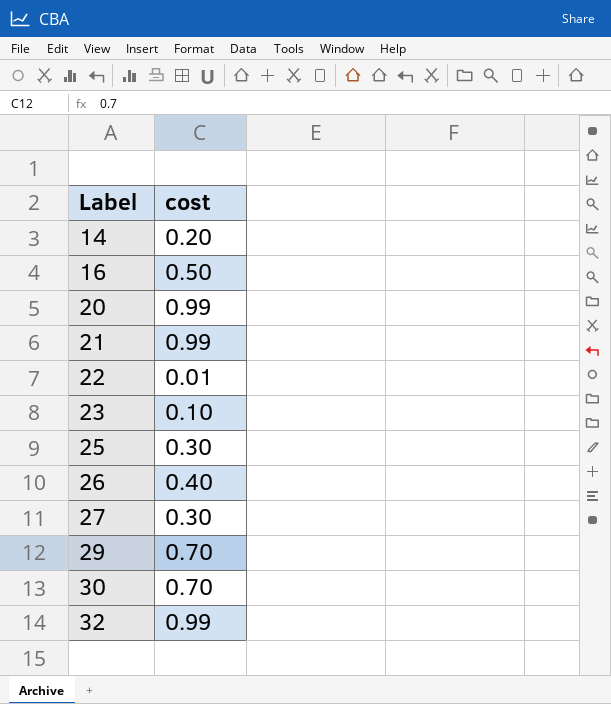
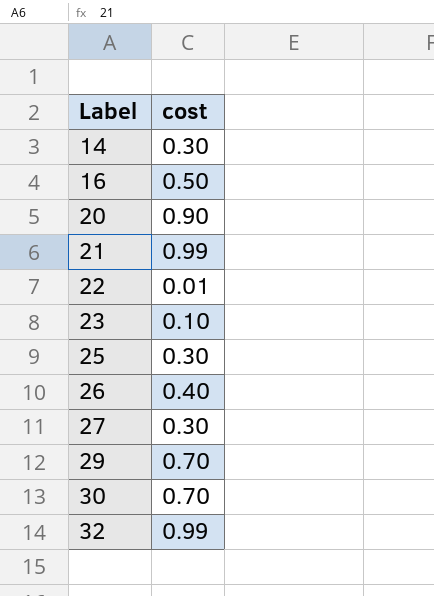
14 | cost: 0.20 -> 0.30
20 | cost: 0.99 -> 0.90

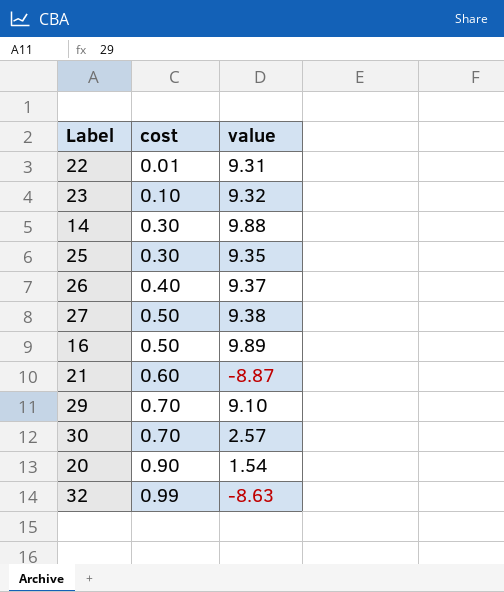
row order: Label ascending -> cost ascending
column value | position: none -> 3
27 | cost: 0.30 -> 0.50
21 | cost: 0.99 -> 0.60

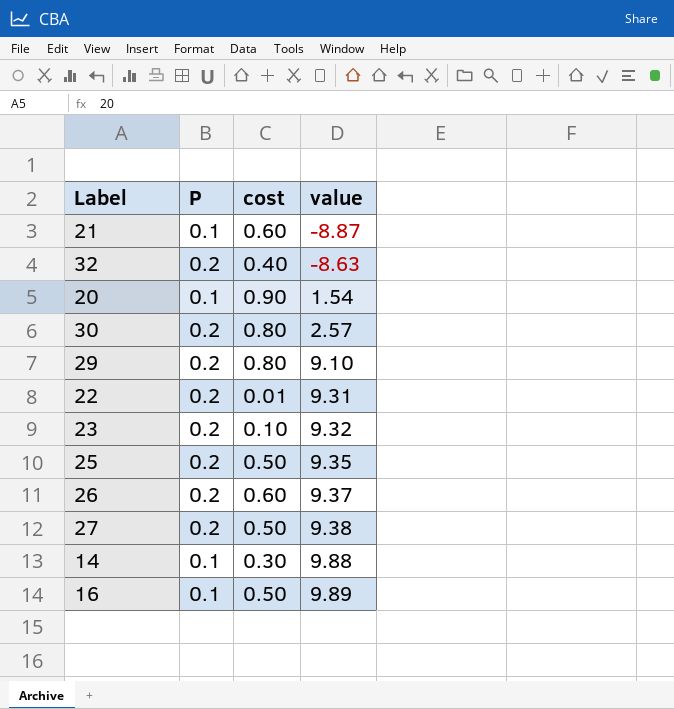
row order: cost ascending -> value ascending
column P | position: none -> 2
32 | cost: 0.99 -> 0.40
30 | cost: 0.70 -> 0.80
29 | cost: 0.70 -> 0.80
25 | cost: 0.30 -> 0.50
26 | cost: 0.40 -> 0.60

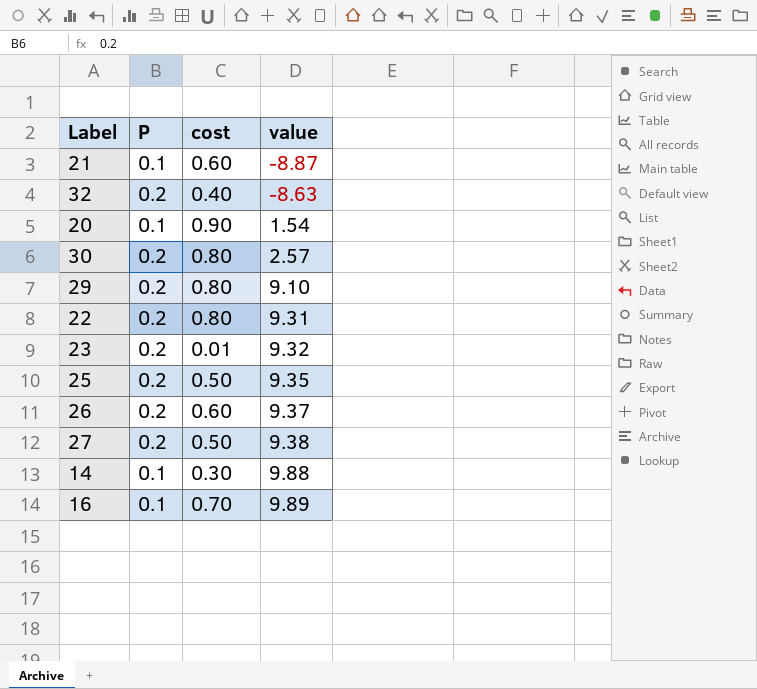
22 | cost: 0.01 -> 0.80
23 | cost: 0.10 -> 0.01
16 | cost: 0.50 -> 0.70

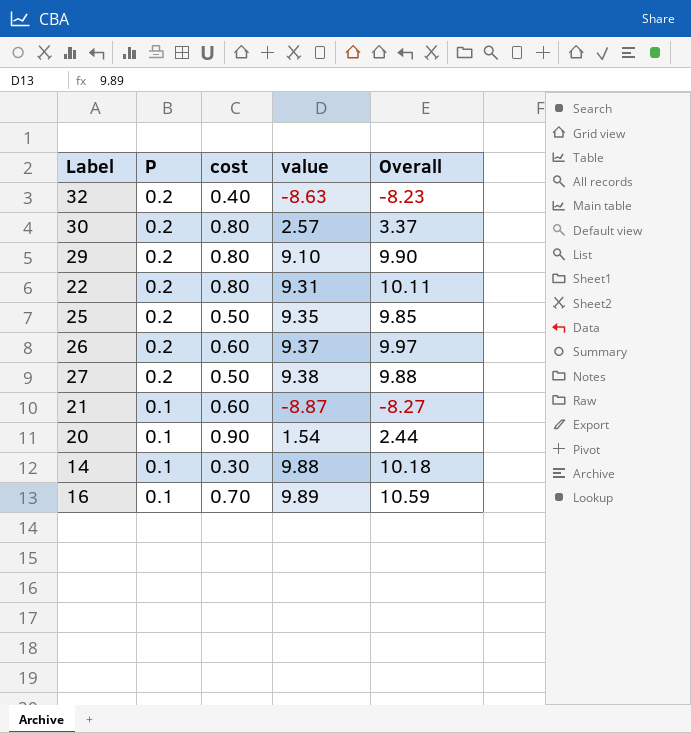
row order: value ascending -> P descending
column Overall | formula: none -> [cost] + [value]
row 23: 0.2 | 0.01 | 9.32 -> none

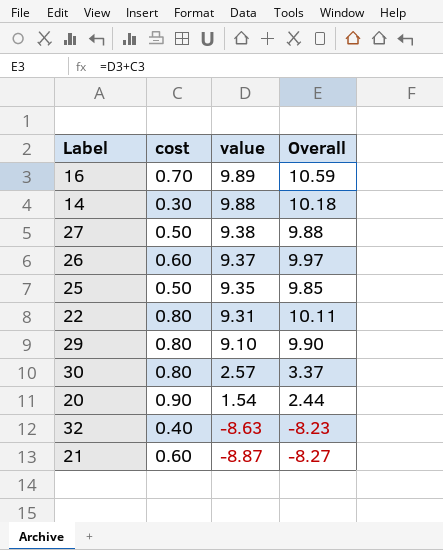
row order: P descending -> value descending
column P | position: 2 -> none

